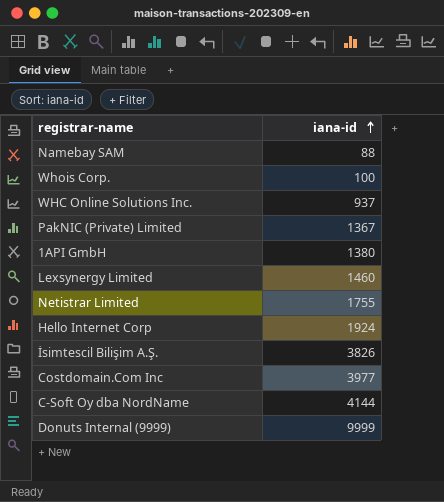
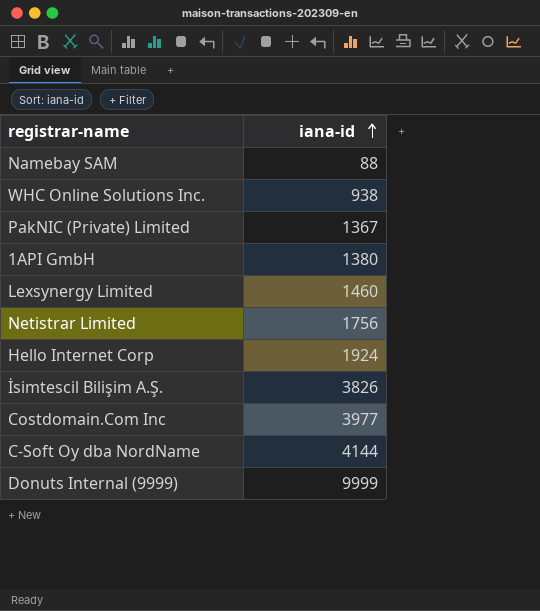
row Whois Corp.: 100 -> none
WHC Online Solutions Inc. | iana-id: 937 -> 938
Netistrar Limited | iana-id: 1755 -> 1756

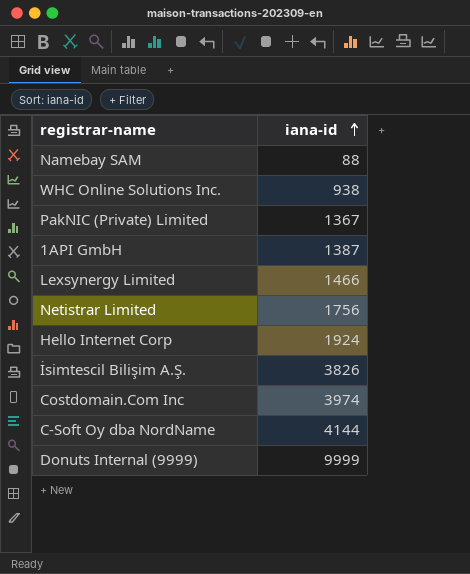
1API GmbH | iana-id: 1380 -> 1387
Lexsynergy Limited | iana-id: 1460 -> 1466
Costdomain.Com Inc | iana-id: 3977 -> 3974

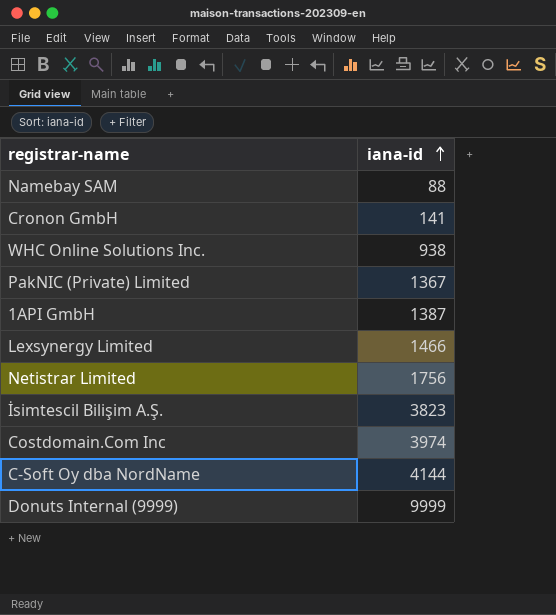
row Hello Internet Corp: 1924 -> none
row Cronon GmbH: none -> 141
İsimtescil Bilişim A.Ş. | iana-id: 3826 -> 3823

